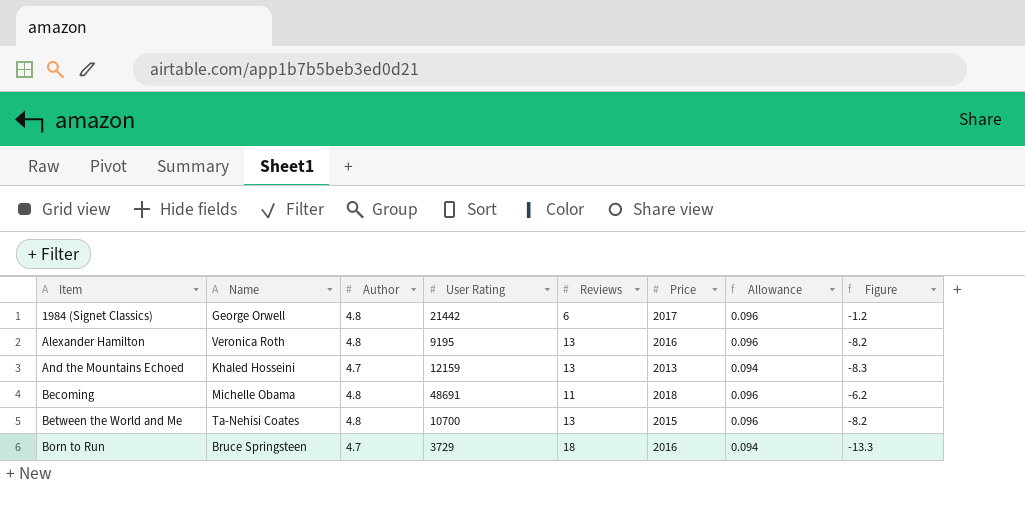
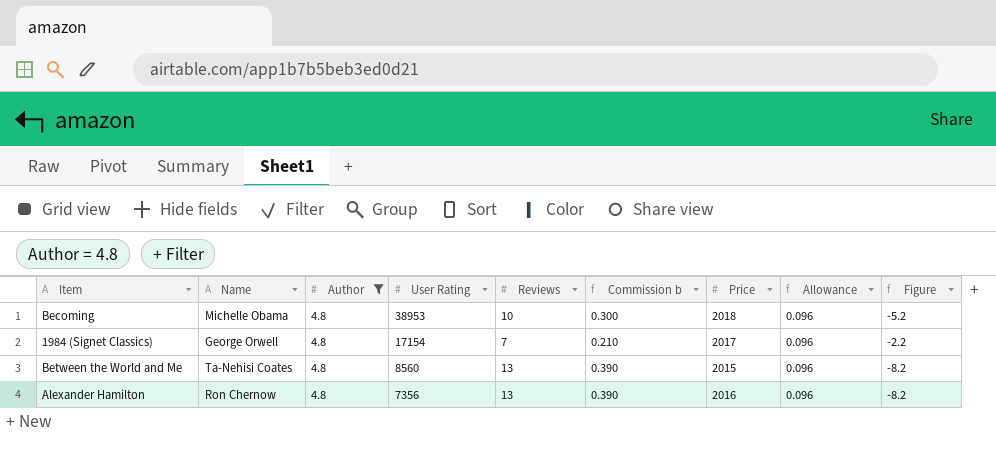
filter: none -> Author = 4.8
row order: Item ascending -> User Rating descending
column Commission b | formula: none -> [Reviews] * 0.03
Becoming | User Rating: 48691 -> 38953
Becoming | Reviews: 11 -> 10
Becoming | Figure: -6.2 -> -5.2
1984 (Signet Classics) | User Rating: 21442 -> 17154
1984 (Signet Classics) | Reviews: 6 -> 7
1984 (Signet Classics) | Figure: -1.2 -> -2.2
Between the World and Me | User Rating: 10700 -> 8560
Alexander Hamilton | Name: Veronica Roth -> Ron Chernow
Alexander Hamilton | User Rating: 9195 -> 7356

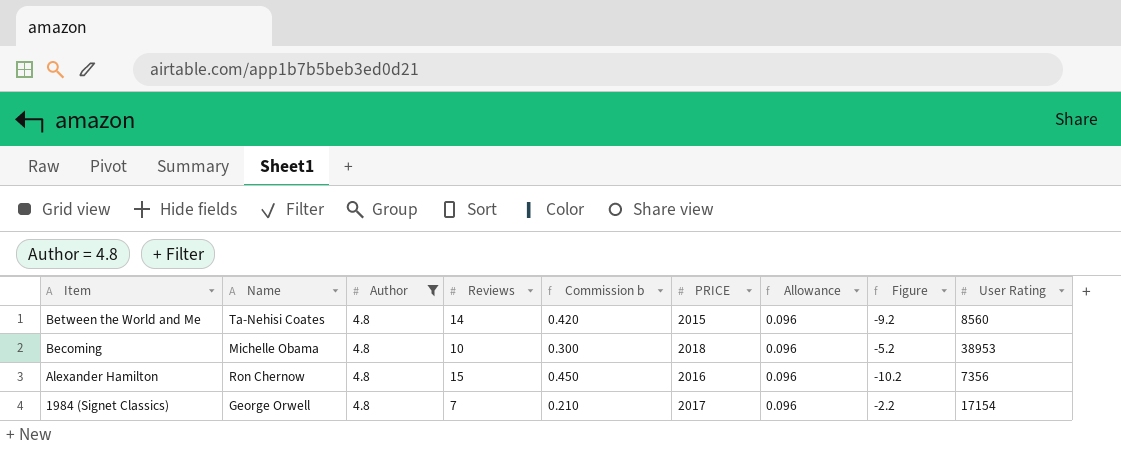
row order: User Rating descending -> Item descending
column name: Price -> PRICE
column User Rating | position: 4 -> 9
Between the World and Me | Reviews: 13 -> 14
Between the World and Me | Commission b: 0.390 -> 0.420
Between the World and Me | Figure: -8.2 -> -9.2
Alexander Hamilton | Reviews: 13 -> 15
Alexander Hamilton | Commission b: 0.390 -> 0.450
Alexander Hamilton | Figure: -8.2 -> -10.2

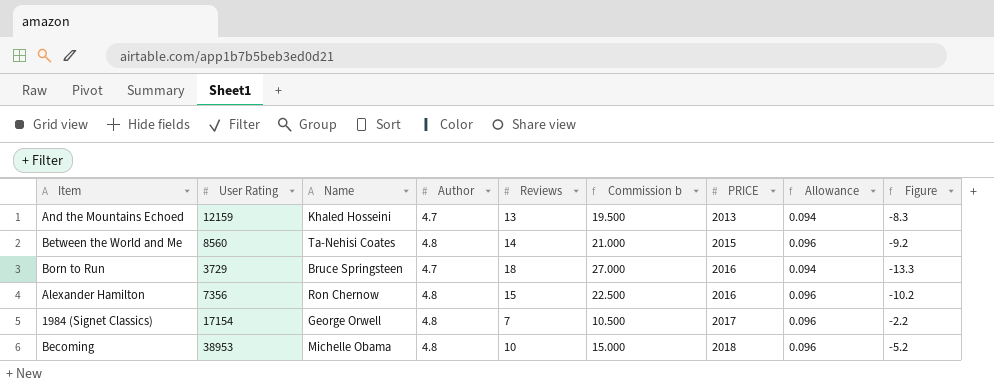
filter: Author = 4.8 -> none
row order: Item descending -> PRICE ascending
column User Rating | position: 9 -> 2
column Commission b | formula: [Reviews] * 0.03 -> [Reviews] * 1.5

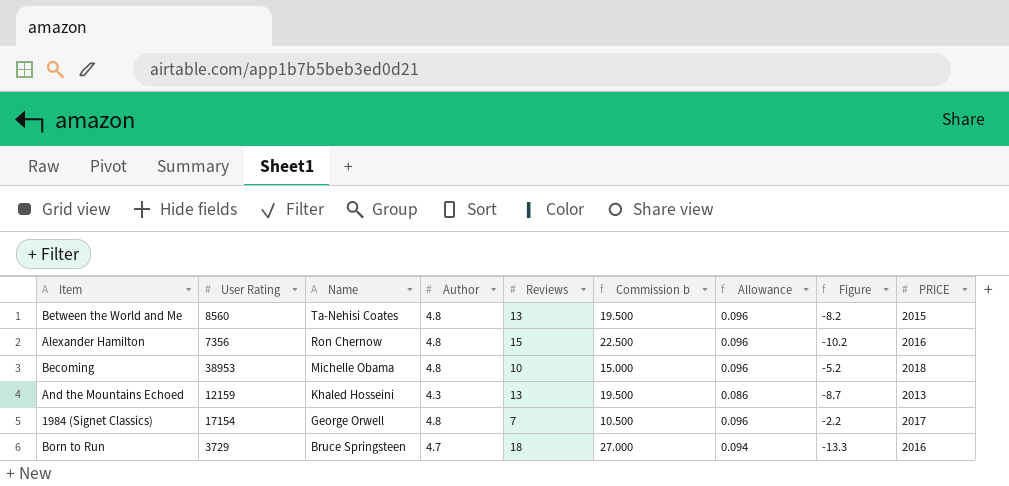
row order: PRICE ascending -> Name descending
column PRICE | position: 7 -> 9
Between the World and Me | Reviews: 14 -> 13
Between the World and Me | Commission b: 21.000 -> 19.500
Between the World and Me | Figure: -9.2 -> -8.2
And the Mountains Echoed | Author: 4.7 -> 4.3
And the Mountains Echoed | Allowance: 0.094 -> 0.086
And the Mountains Echoed | Figure: -8.3 -> -8.7

